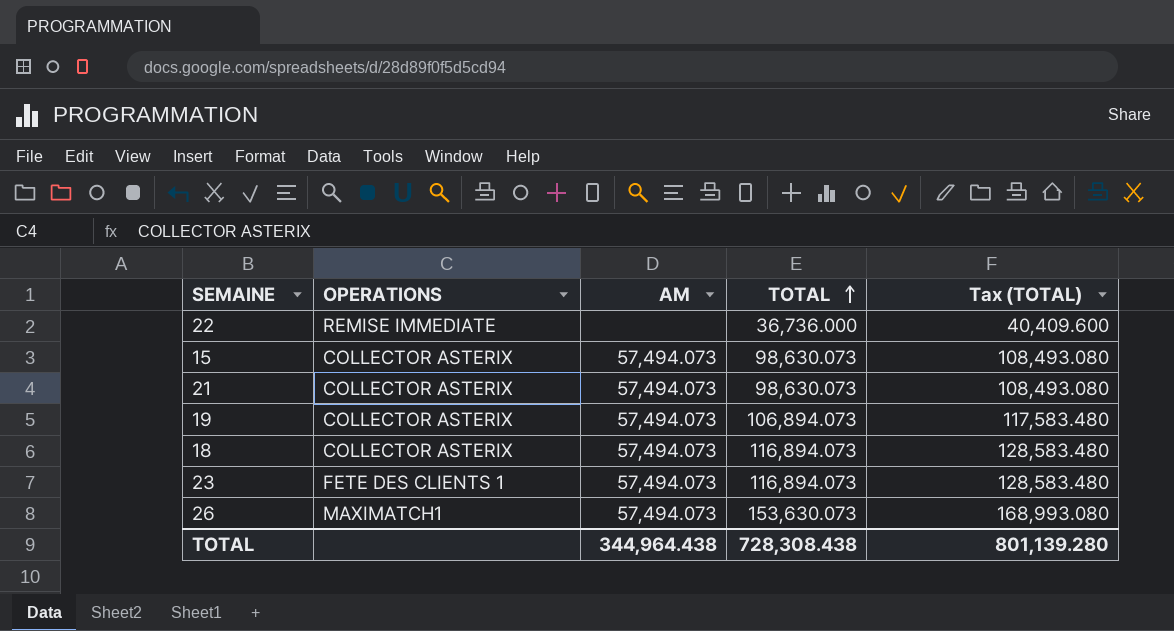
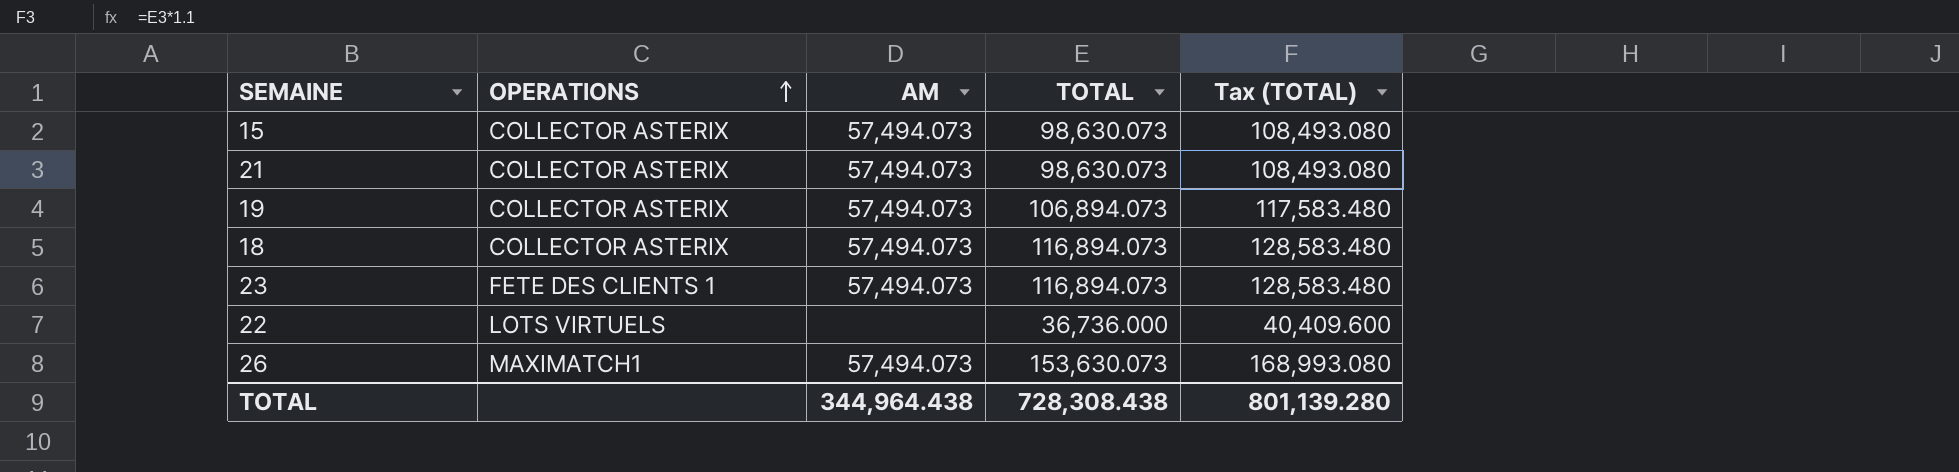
row order: TOTAL ascending -> OPERATIONS ascending
22 | OPERATIONS: REMISE IMMEDIATE -> LOTS VIRTUELS

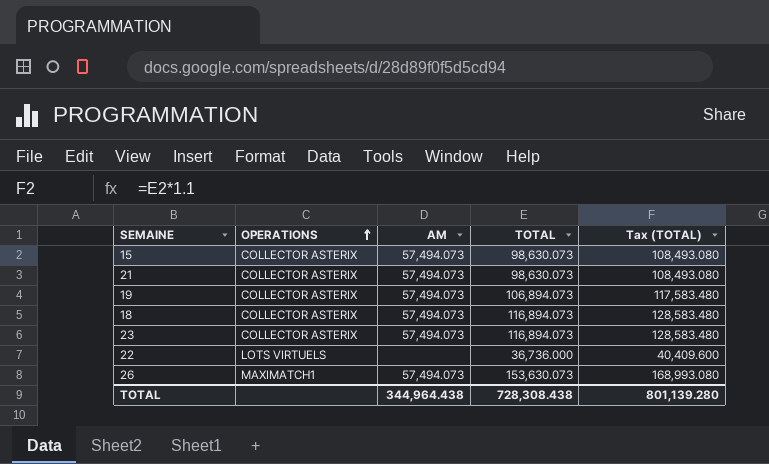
23 | OPERATIONS: FETE DES CLIENTS 1 -> COLLECTOR ASTERIX

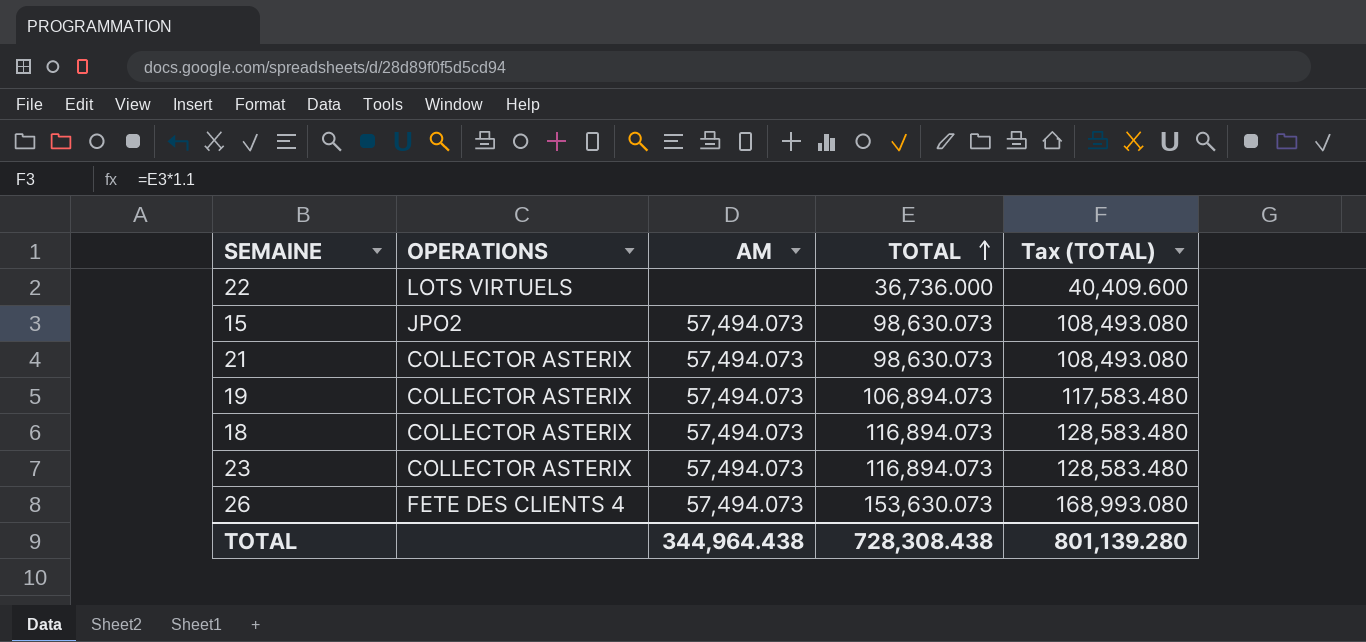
row order: OPERATIONS ascending -> TOTAL ascending
15 | OPERATIONS: COLLECTOR ASTERIX -> JPO2
26 | OPERATIONS: MAXIMATCH1 -> FETE DES CLIENTS 4

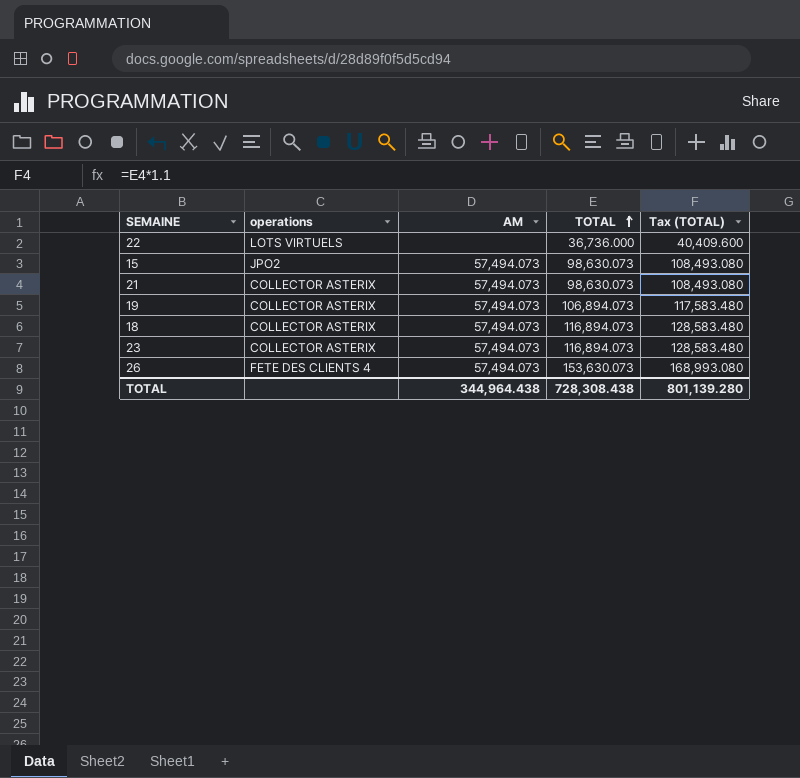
column name: OPERATIONS -> operations

